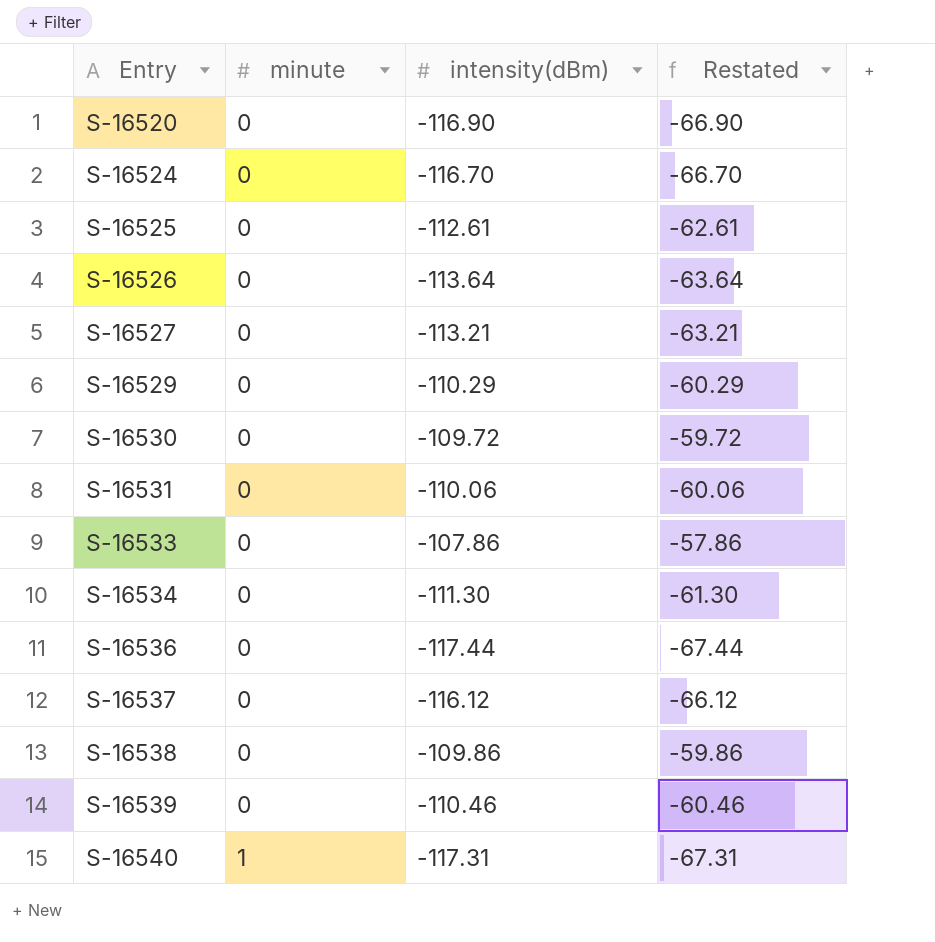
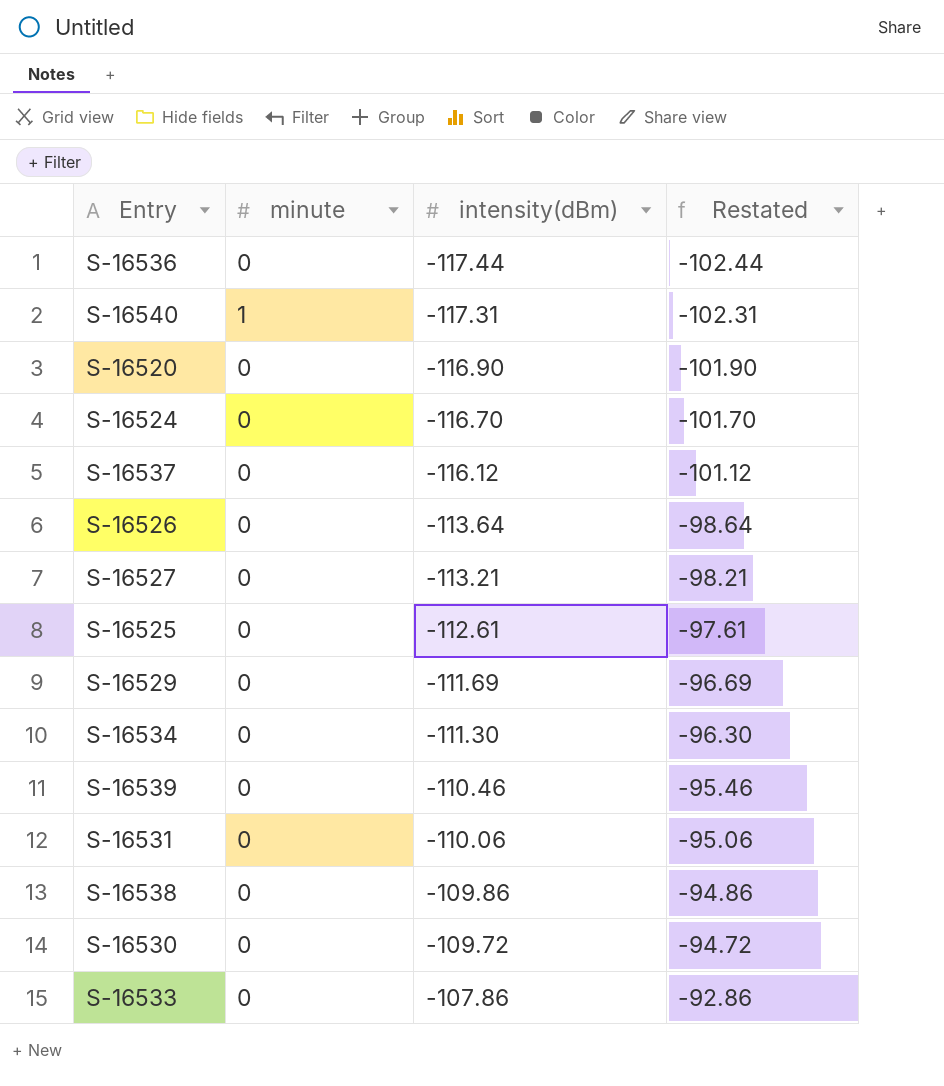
row order: Entry ascending -> intensity(dBm) ascending
column Restated | formula: [intensity(dBm)] + 50 -> [intensity(dBm)] + 15
S-16529 | intensity(dBm): -110.29 -> -111.69

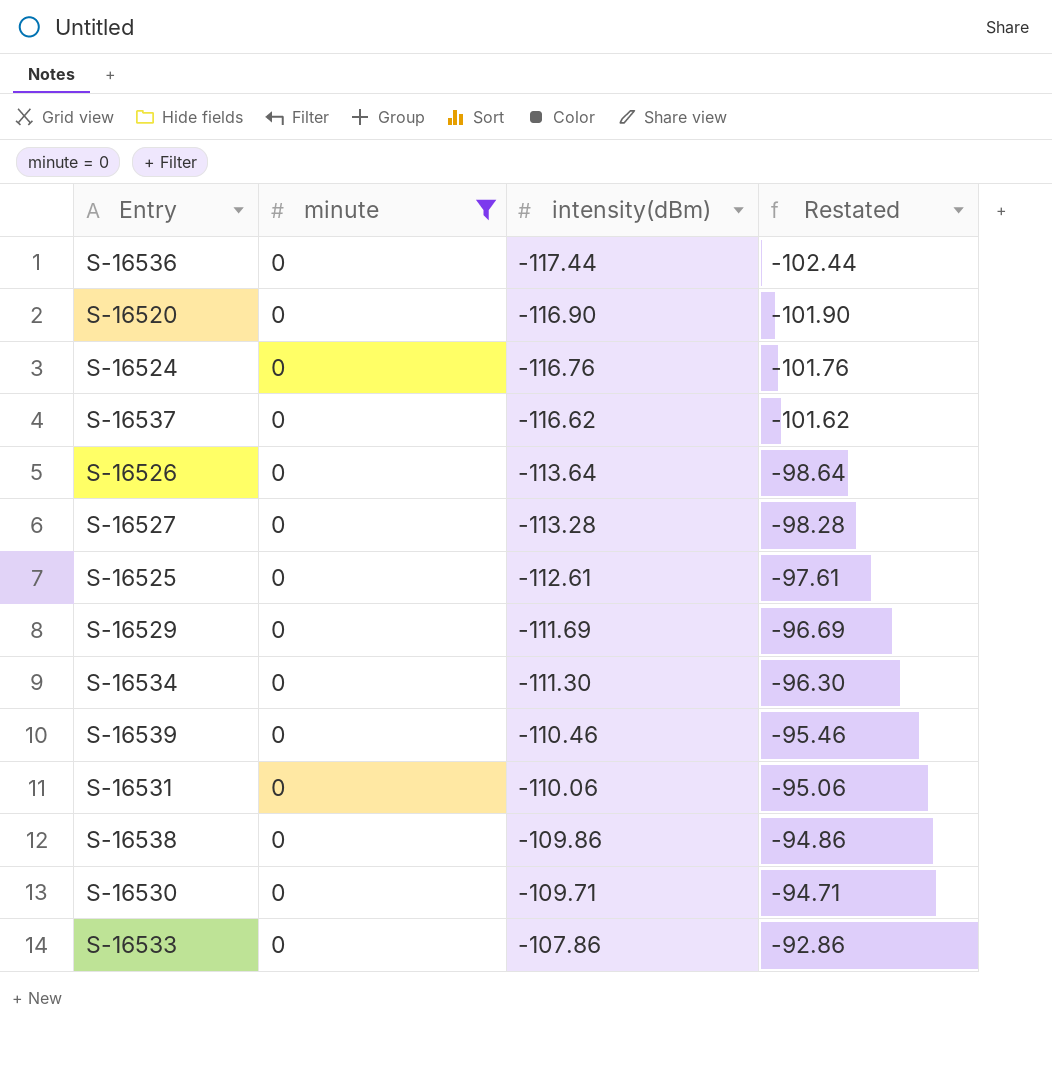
filter: none -> minute = 0
S-16524 | intensity(dBm): -116.70 -> -116.76
S-16524 | Restated: -101.70 -> -101.76
S-16537 | intensity(dBm): -116.12 -> -116.62
S-16537 | Restated: -101.12 -> -101.62
S-16527 | intensity(dBm): -113.21 -> -113.28
S-16527 | Restated: -98.21 -> -98.28
S-16530 | intensity(dBm): -109.72 -> -109.71
S-16530 | Restated: -94.72 -> -94.71

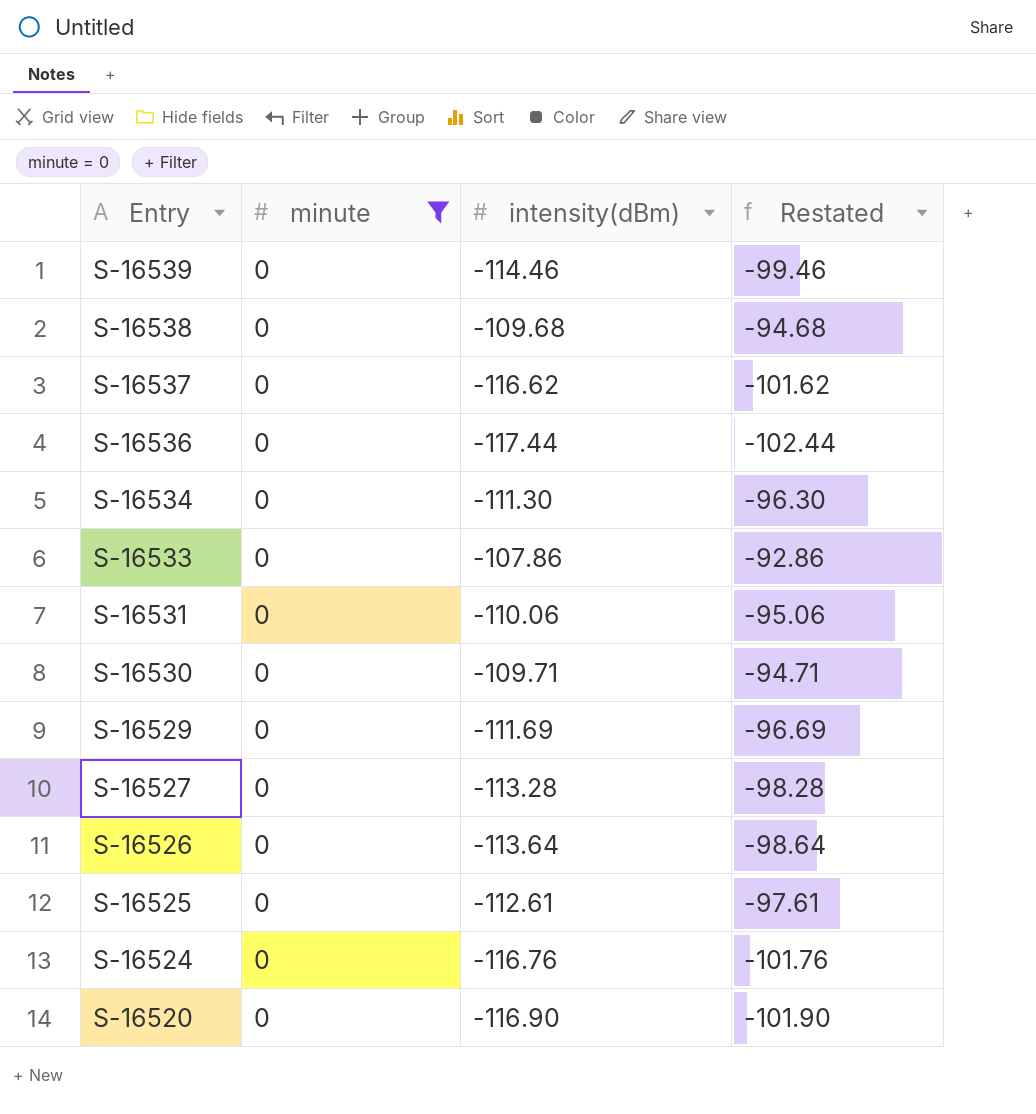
row order: intensity(dBm) ascending -> Entry descending
S-16539 | intensity(dBm): -110.46 -> -114.46
S-16539 | Restated: -95.46 -> -99.46
S-16538 | intensity(dBm): -109.86 -> -109.68
S-16538 | Restated: -94.86 -> -94.68

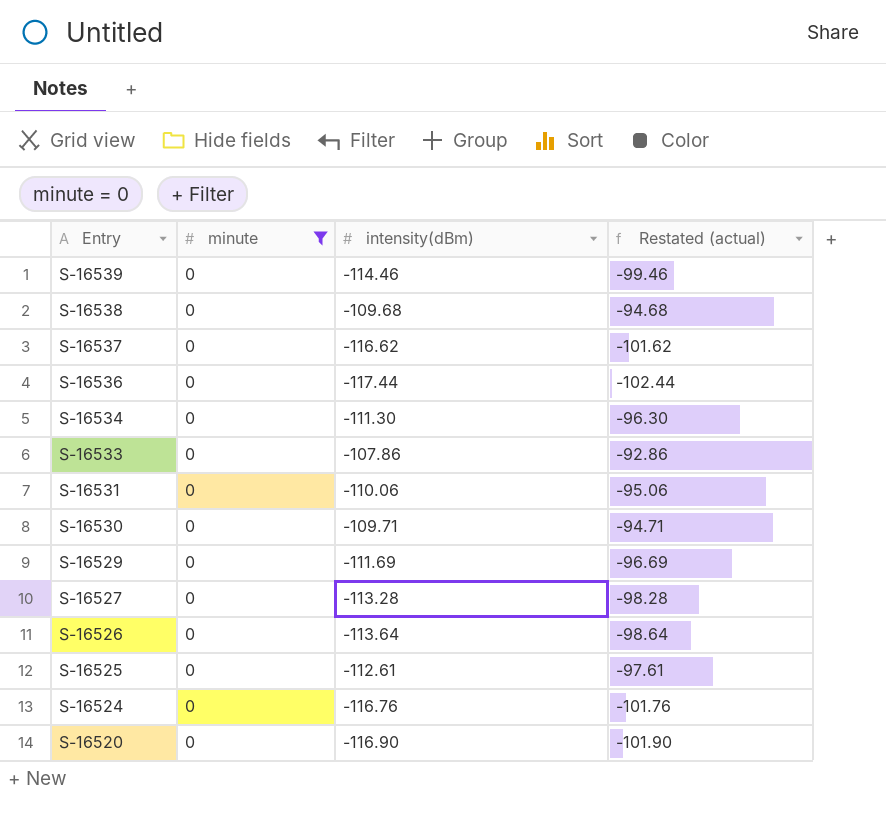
column name: Restated -> Restated (actual)

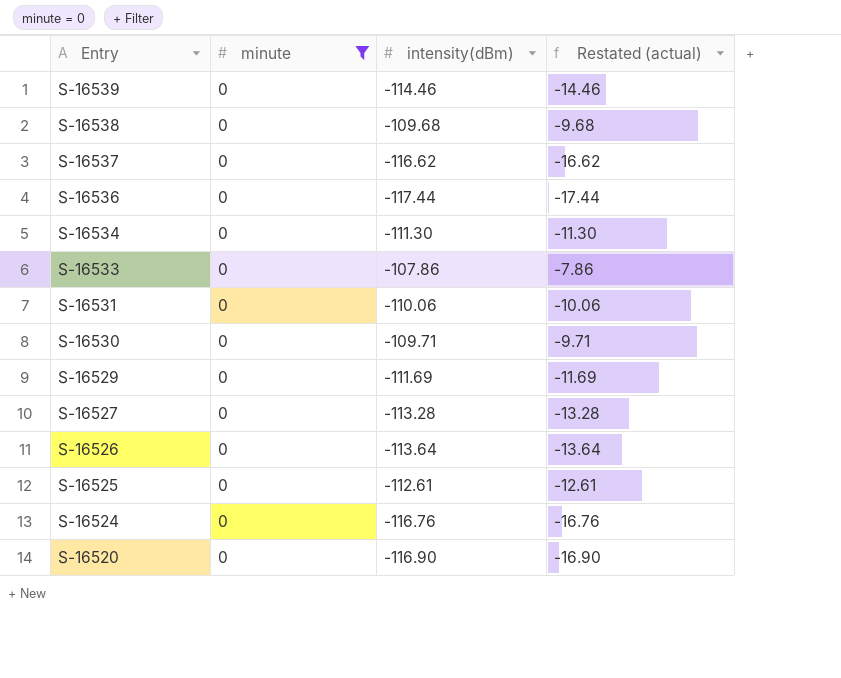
column Restated (actual) | formula: [intensity(dBm)] + 15 -> [intensity(dBm)] + 100

